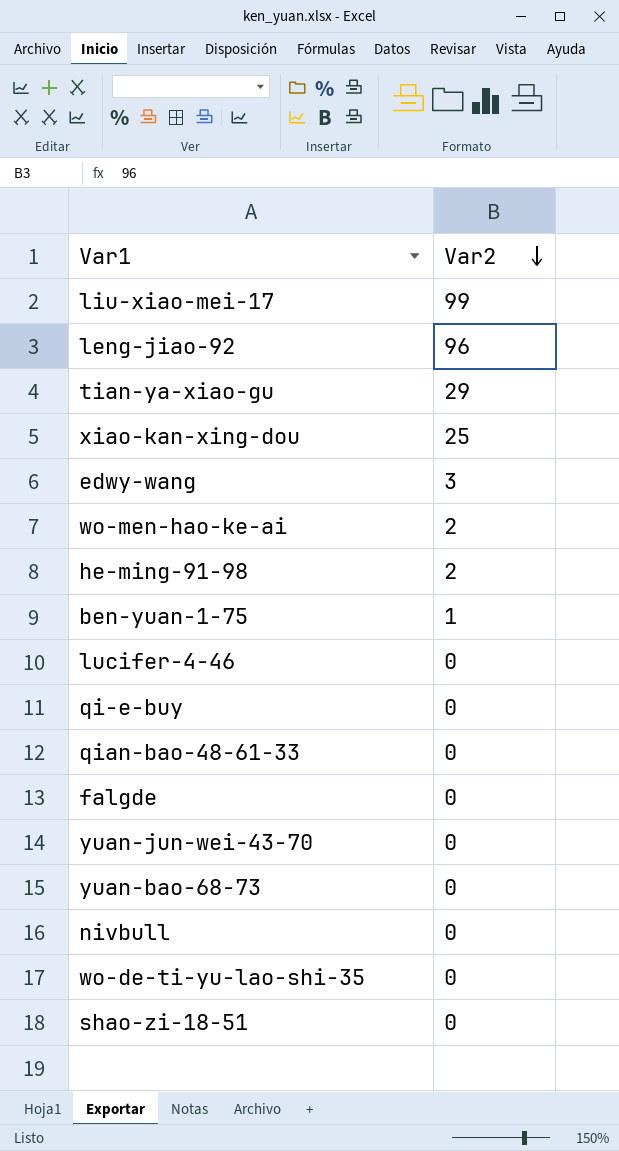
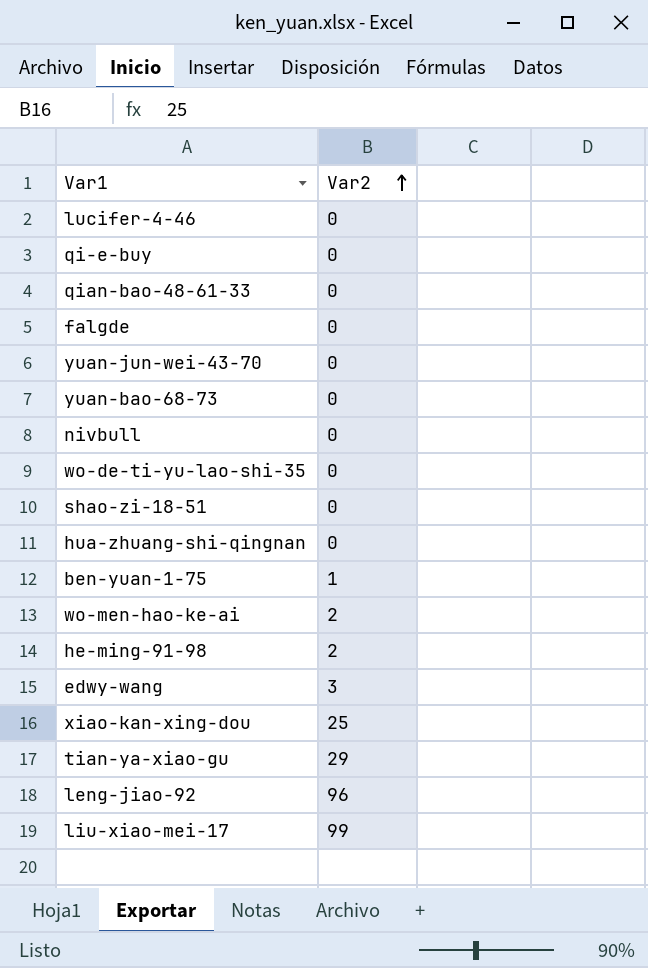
row order: Var2 descending -> Var2 ascending
row hua-zhuang-shi-qingnan: none -> 0

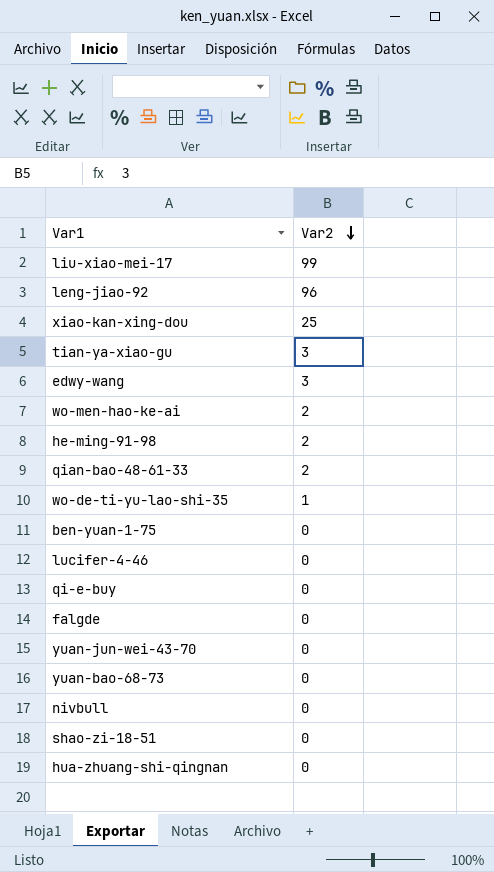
row order: Var2 ascending -> Var2 descending
tian-ya-xiao-gu | Var2: 29 -> 3
qian-bao-48-61-33 | Var2: 0 -> 2
wo-de-ti-yu-lao-shi-35 | Var2: 0 -> 1
ben-yuan-1-75 | Var2: 1 -> 0

